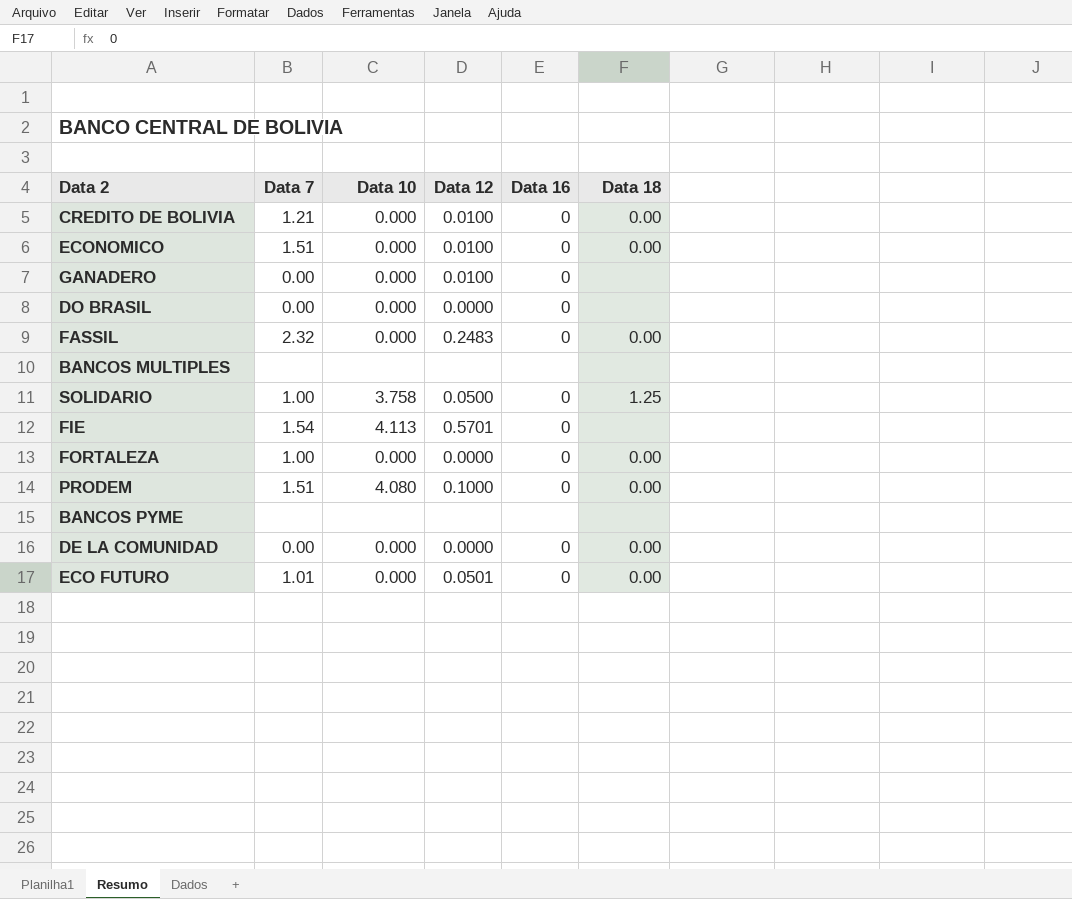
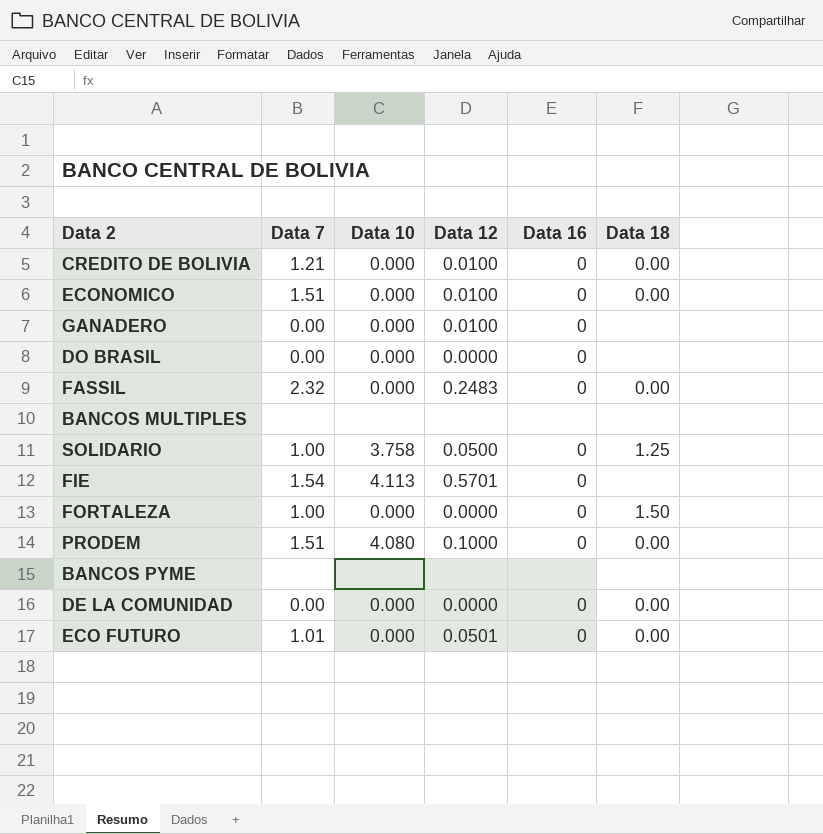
FORTALEZA | Data 18: 0.00 -> 1.50

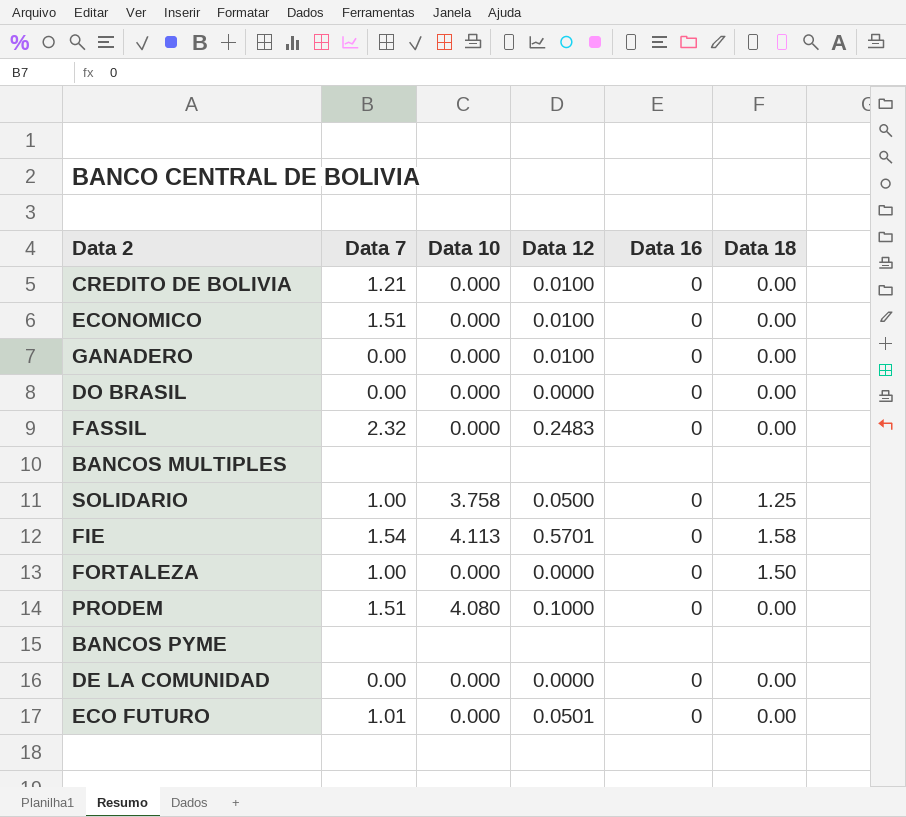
GANADERO | Data 18: none -> 0.00
DO BRASIL | Data 18: none -> 0.00
FIE | Data 18: none -> 1.58

